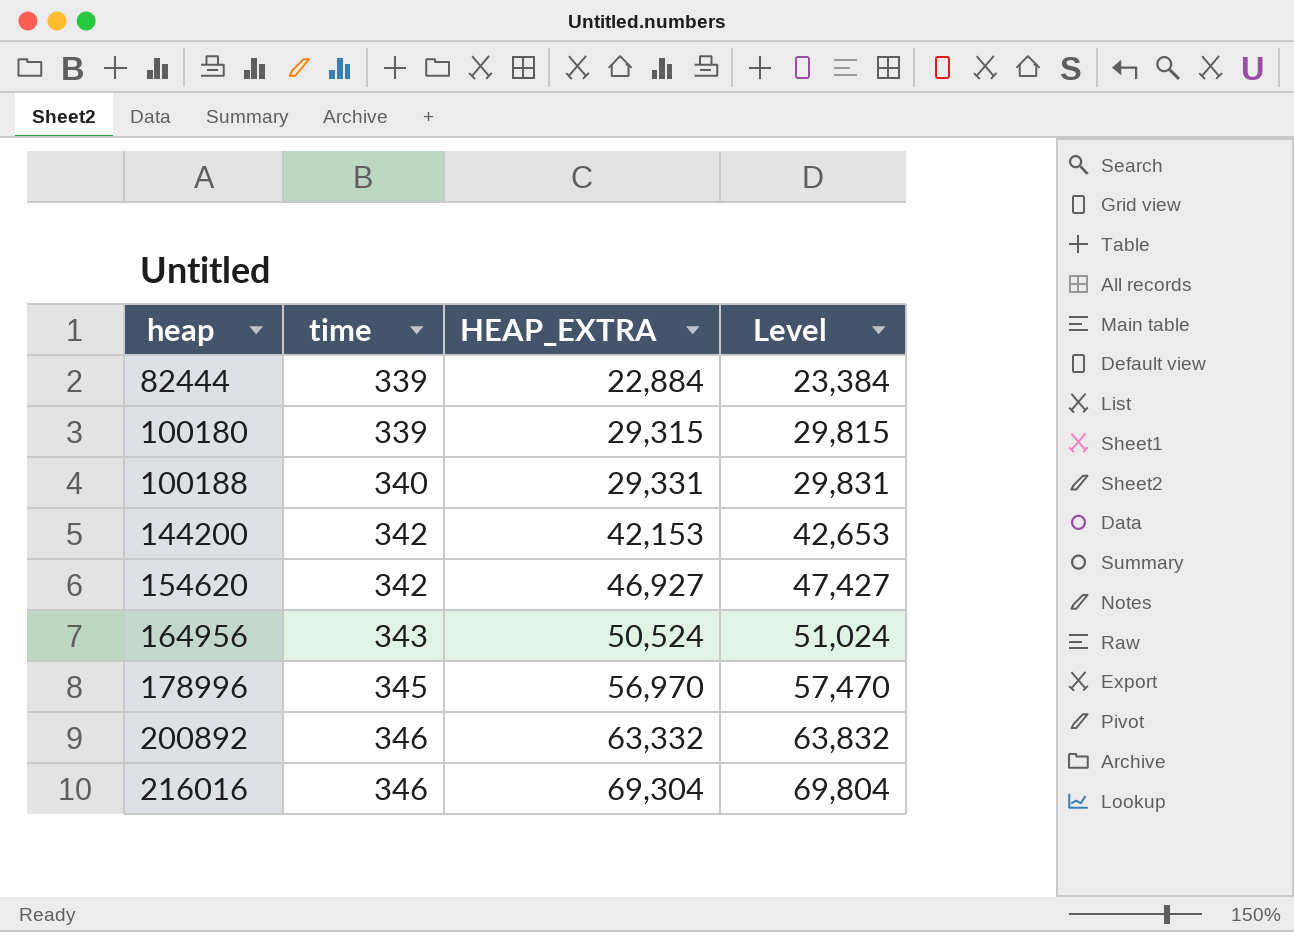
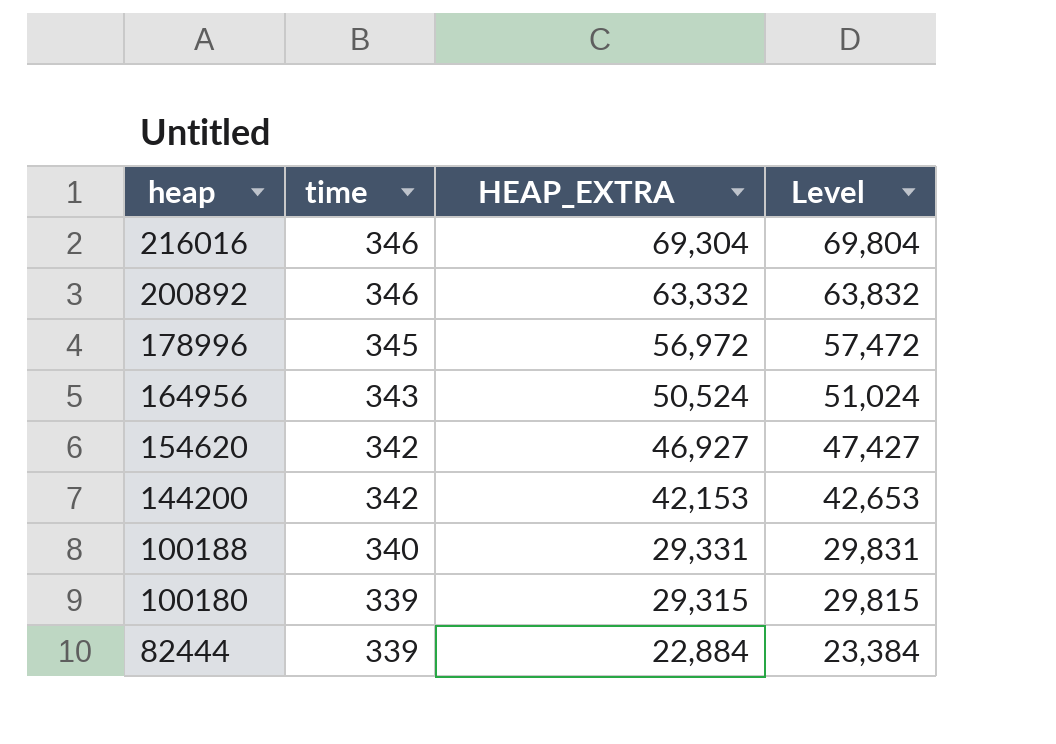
row order: heap ascending -> heap descending
178996 | HEAP_EXTRA: 56,970 -> 56,972
178996 | Level: 57,470 -> 57,472

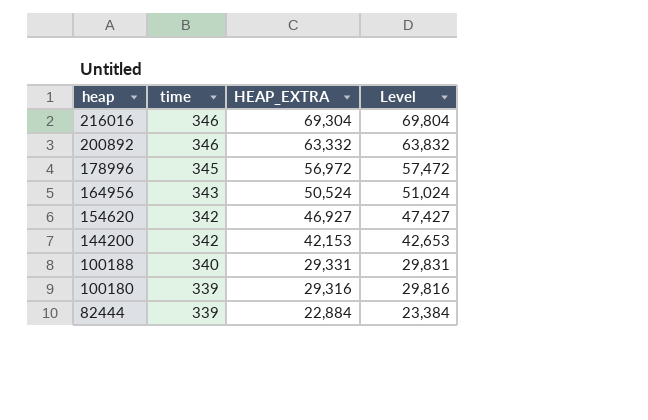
100180 | HEAP_EXTRA: 29,315 -> 29,316
100180 | Level: 29,815 -> 29,816

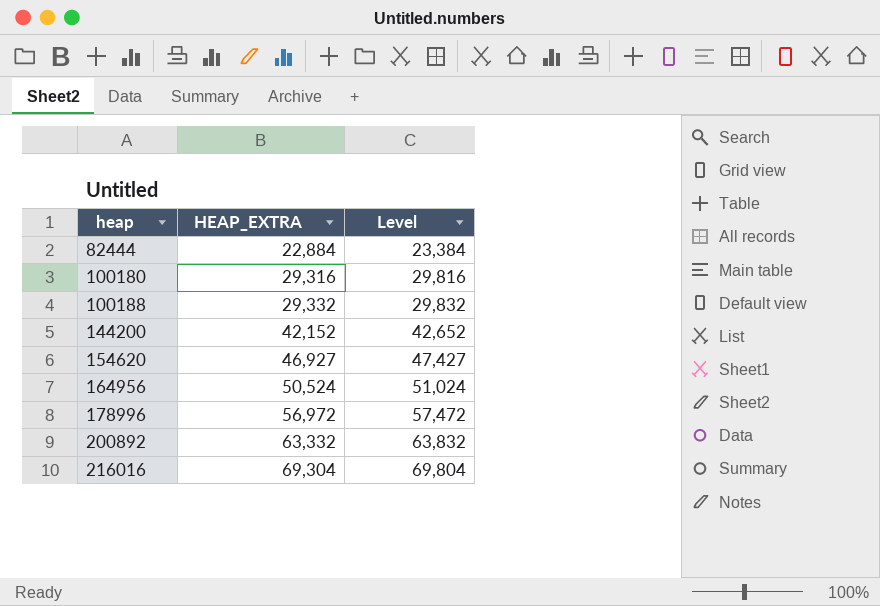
row order: heap descending -> heap ascending
column time | position: 2 -> none
100188 | HEAP_EXTRA: 29,331 -> 29,332
100188 | Level: 29,831 -> 29,832
144200 | HEAP_EXTRA: 42,153 -> 42,152
144200 | Level: 42,653 -> 42,652

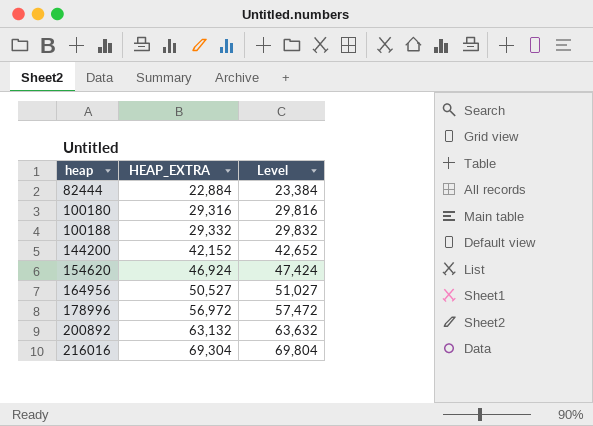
154620 | HEAP_EXTRA: 46,927 -> 46,924
154620 | Level: 47,427 -> 47,424
164956 | HEAP_EXTRA: 50,524 -> 50,527
164956 | Level: 51,024 -> 51,027
200892 | HEAP_EXTRA: 63,332 -> 63,132
200892 | Level: 63,832 -> 63,632

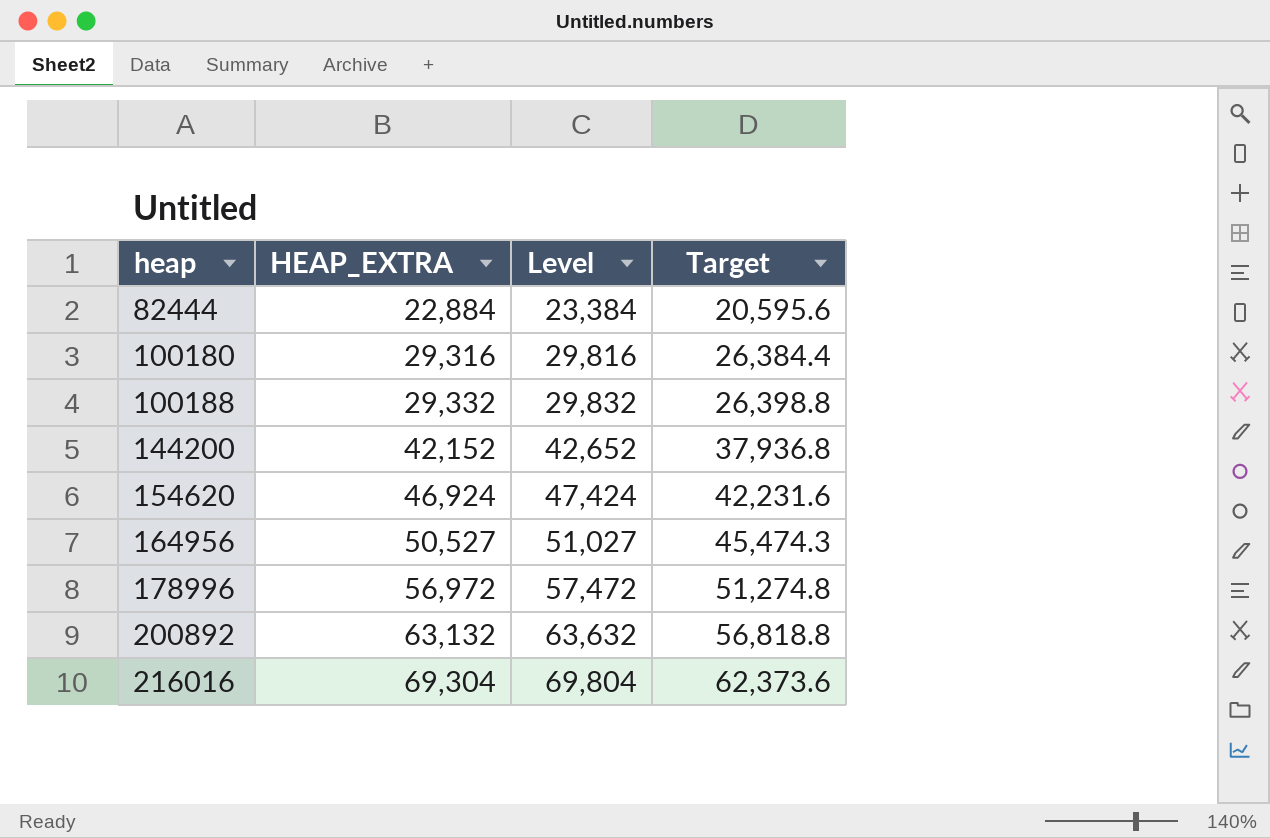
column Target | formula: none -> [HEAP_EXTRA] * 0.9

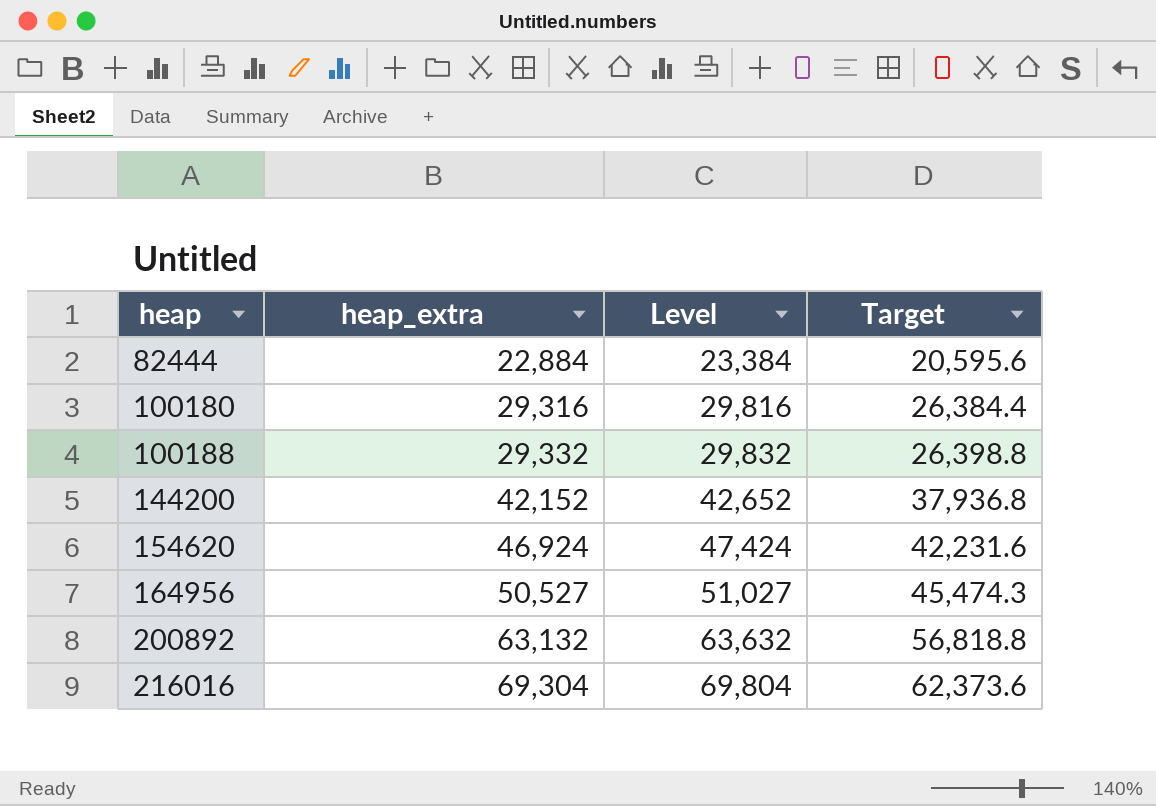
column name: HEAP_EXTRA -> heap_extra
row 178996: 56,972 | 57,472 | 51,274.8 -> none

